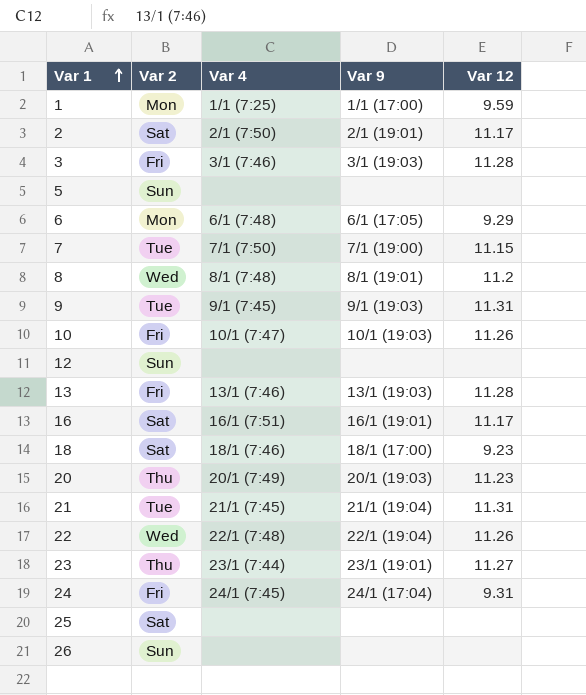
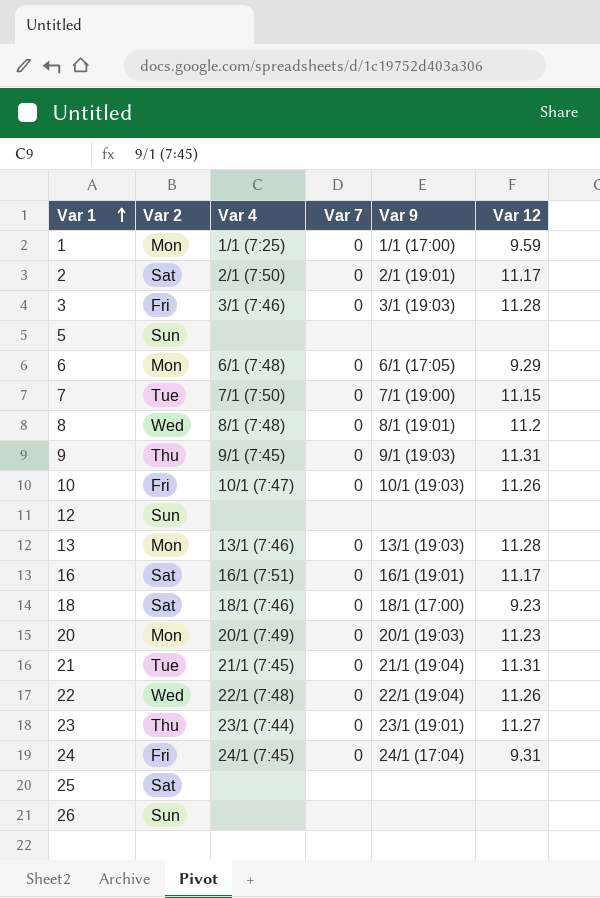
column Var 7 | position: none -> 4
9 | Var 2: Tue -> Thu
13 | Var 2: Fri -> Mon
20 | Var 2: Thu -> Mon

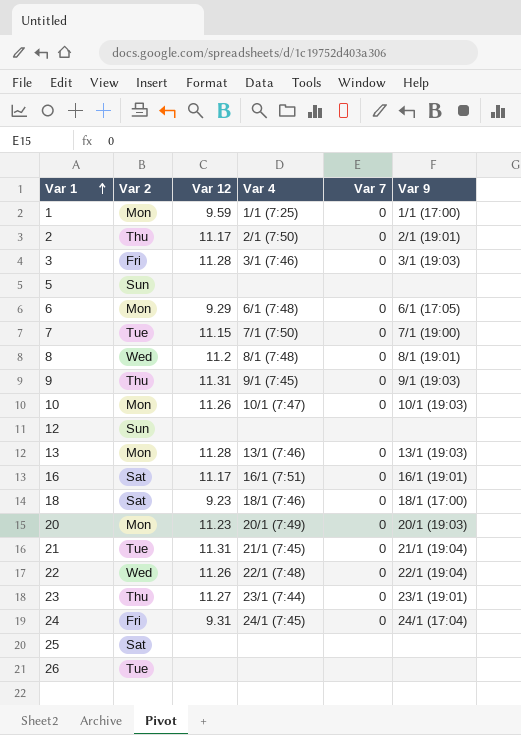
column Var 12 | position: 6 -> 3
2 | Var 2: Sat -> Thu
10 | Var 2: Fri -> Mon
26 | Var 2: Sun -> Tue

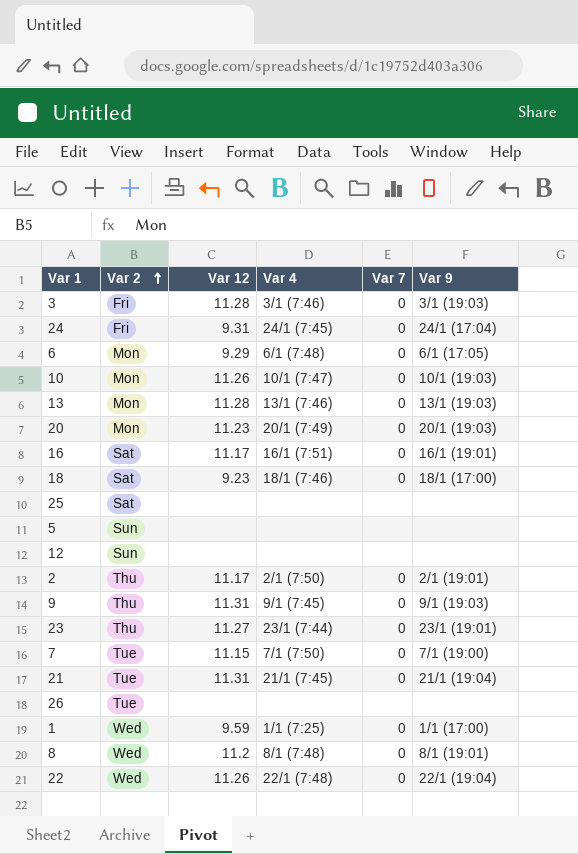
row order: Var 1 ascending -> Var 2 ascending
1 | Var 2: Mon -> Wed

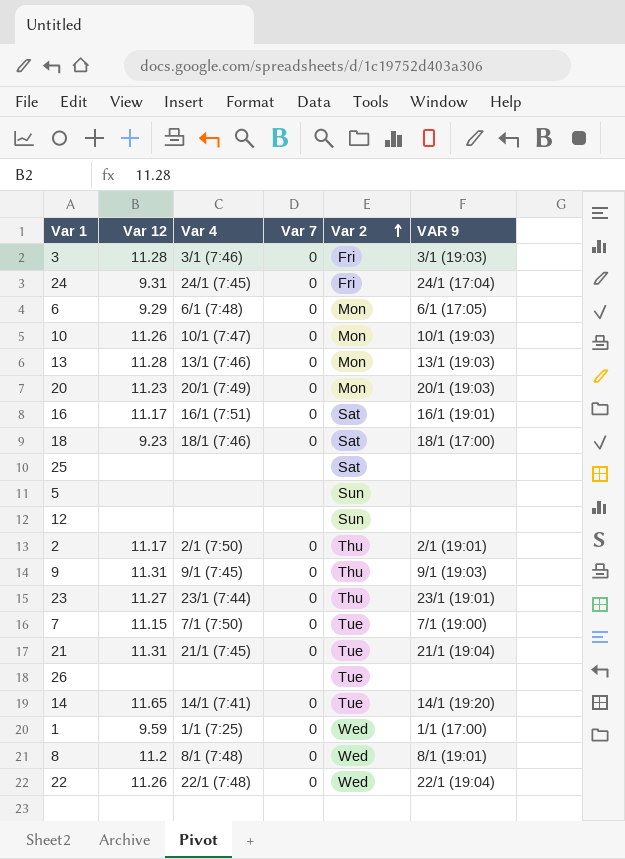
column Var 2 | position: 2 -> 5
column name: Var 9 -> VAR 9
row 14: none -> 11.65 | 14/1 (7:41) | 0 | Tue | 14/1 (19:20)

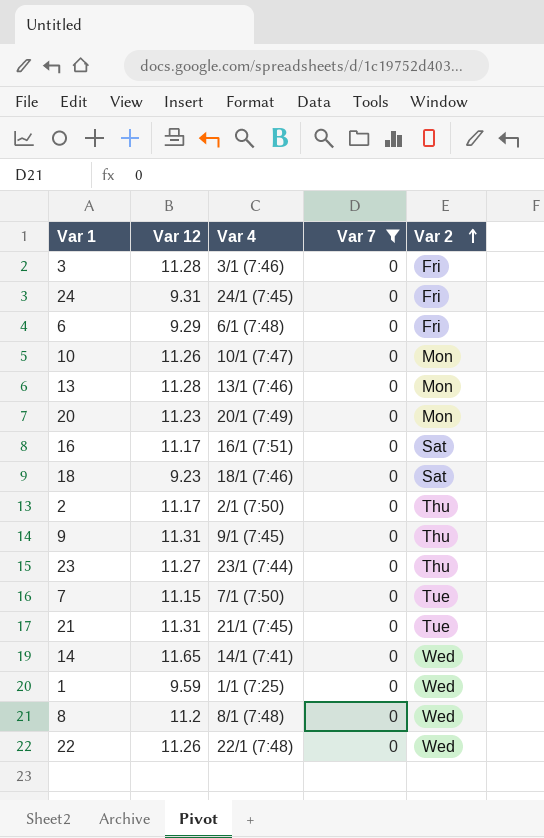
filter: none -> Var 7 = 0
column VAR 9 | position: 6 -> none
6 | Var 2: Mon -> Fri
14 | Var 2: Tue -> Wed

